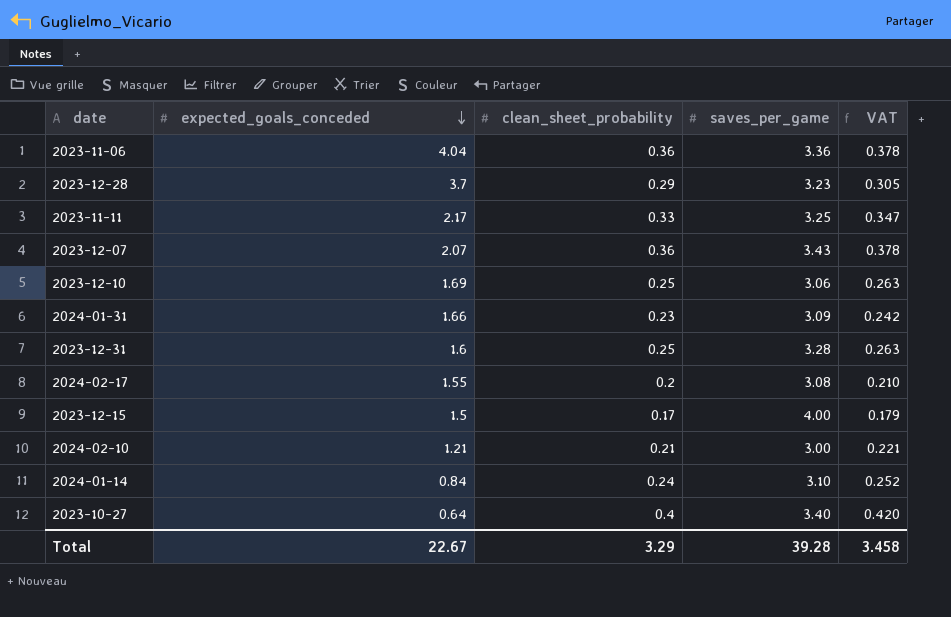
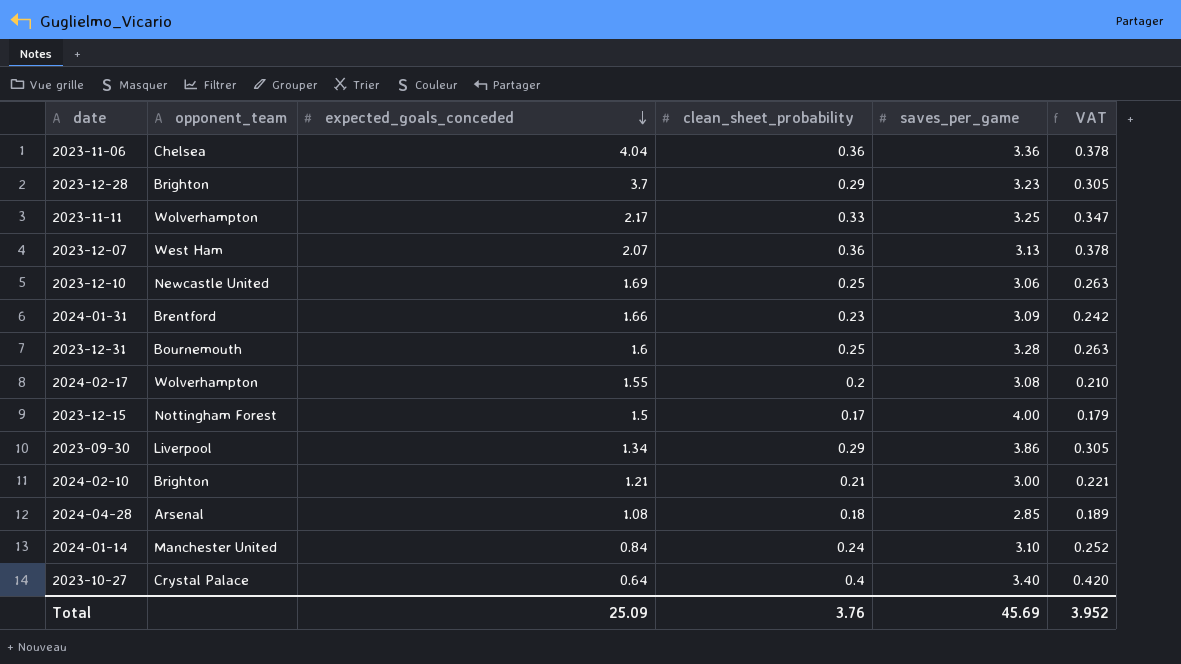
column opponent_team | position: none -> 2
2023-12-07 | saves_per_game: 3.43 -> 3.13
row 2023-09-30: none -> Liverpool | 1.34 | 0.29 | 3.86 | 0.305
row 2024-04-28: none -> Arsenal | 1.08 | 0.18 | 2.85 | 0.189
Total | expected_goals_conceded: 22.67 -> 25.09
Total | clean_sheet_probability: 3.29 -> 3.76
Total | saves_per_game: 39.28 -> 45.69
Total | VAT: 3.458 -> 3.952

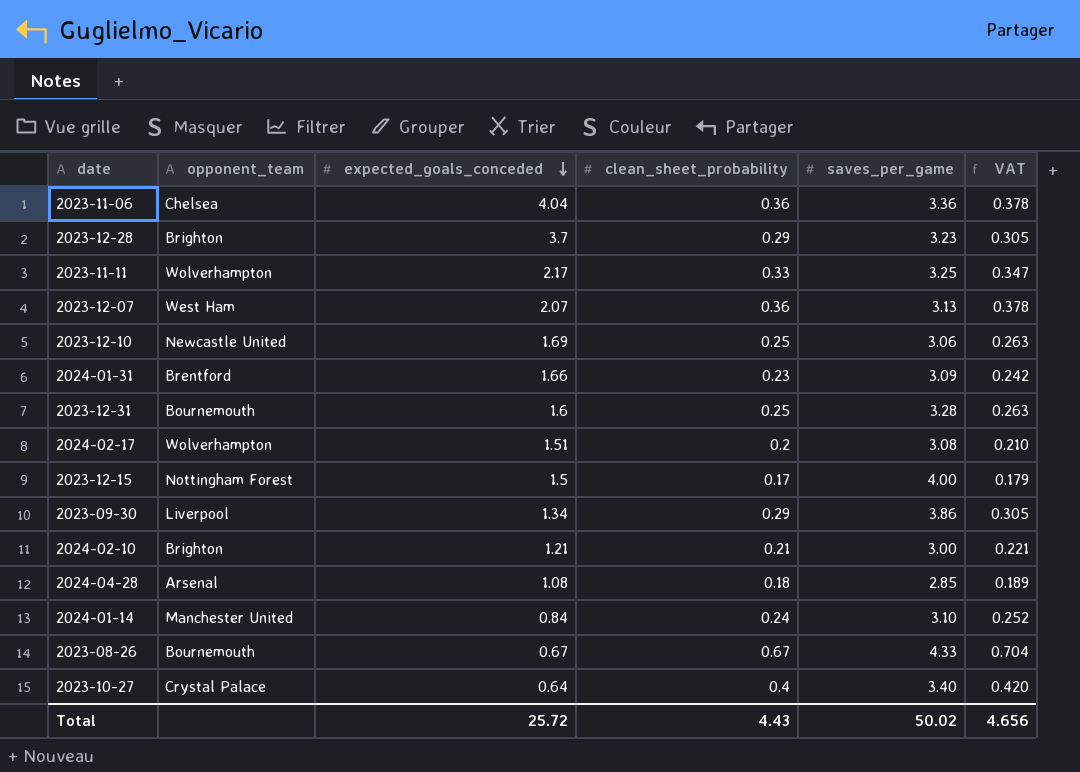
2024-02-17 | expected_goals_conceded: 1.55 -> 1.51
row 2023-08-26: none -> Bournemouth | 0.67 | 0.67 | 4.33 | 0.704
Total | expected_goals_conceded: 25.09 -> 25.72
Total | clean_sheet_probability: 3.76 -> 4.43
Total | saves_per_game: 45.69 -> 50.02
Total | VAT: 3.952 -> 4.656

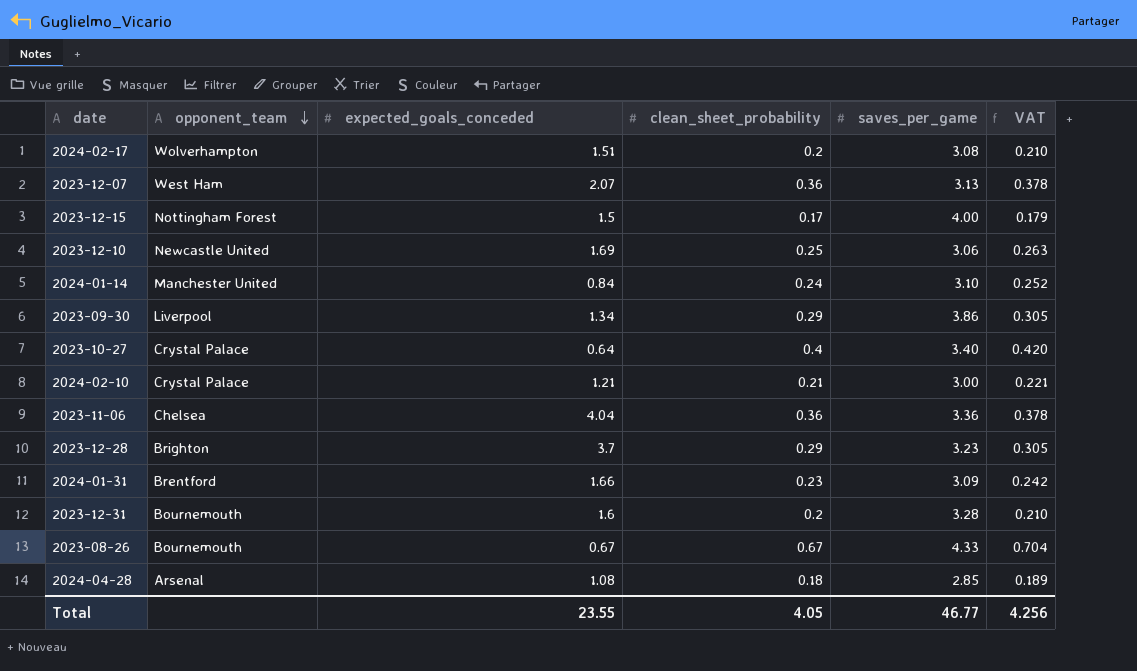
row order: expected_goals_conceded descending -> opponent_team descending
row 2023-11-11: Wolverhampton | 2.17 | 0.33 | 3.25 | 0.347 -> none
2024-02-10 | opponent_team: Brighton -> Crystal Palace
2023-12-31 | clean_sheet_probability: 0.25 -> 0.2
2023-12-31 | VAT: 0.263 -> 0.210
Total | expected_goals_conceded: 25.72 -> 23.55
Total | clean_sheet_probability: 4.43 -> 4.05
Total | saves_per_game: 50.02 -> 46.77
Total | VAT: 4.656 -> 4.256

